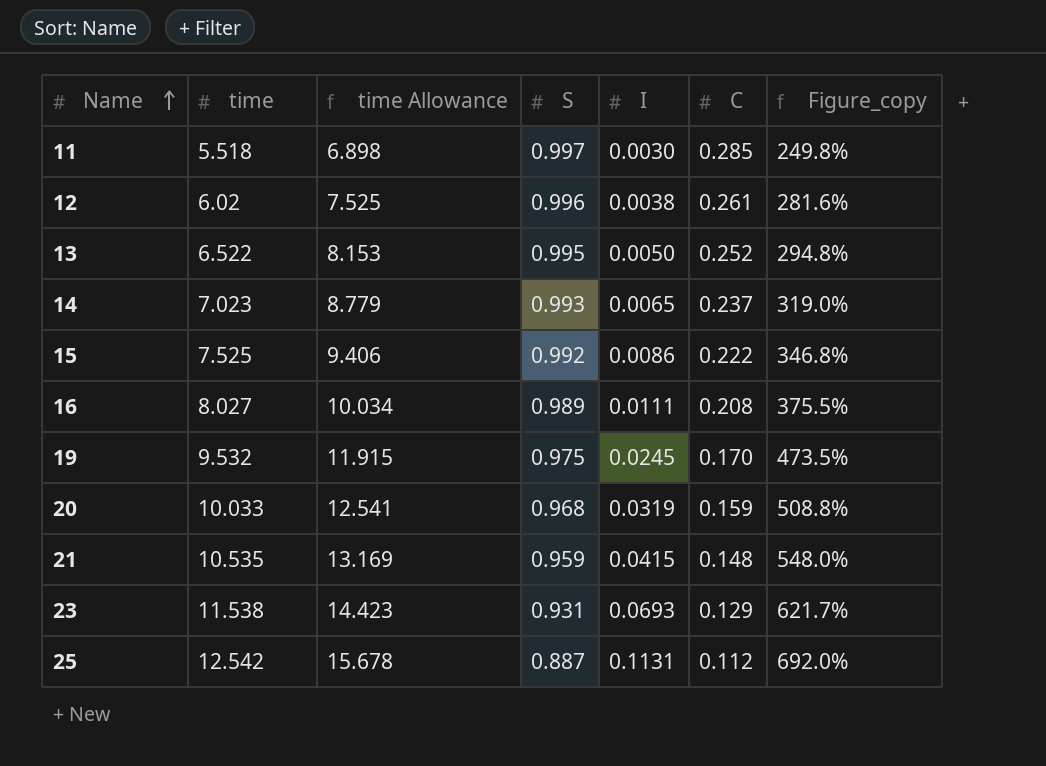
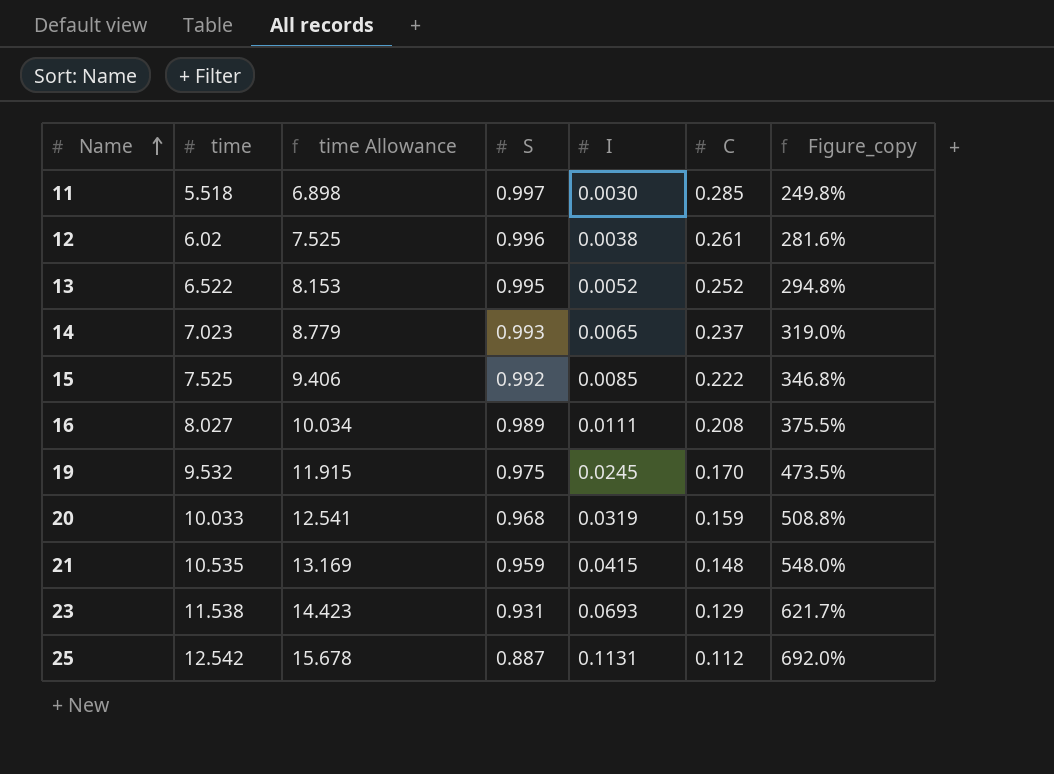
13 | I: 0.0050 -> 0.0052
15 | I: 0.0086 -> 0.0085

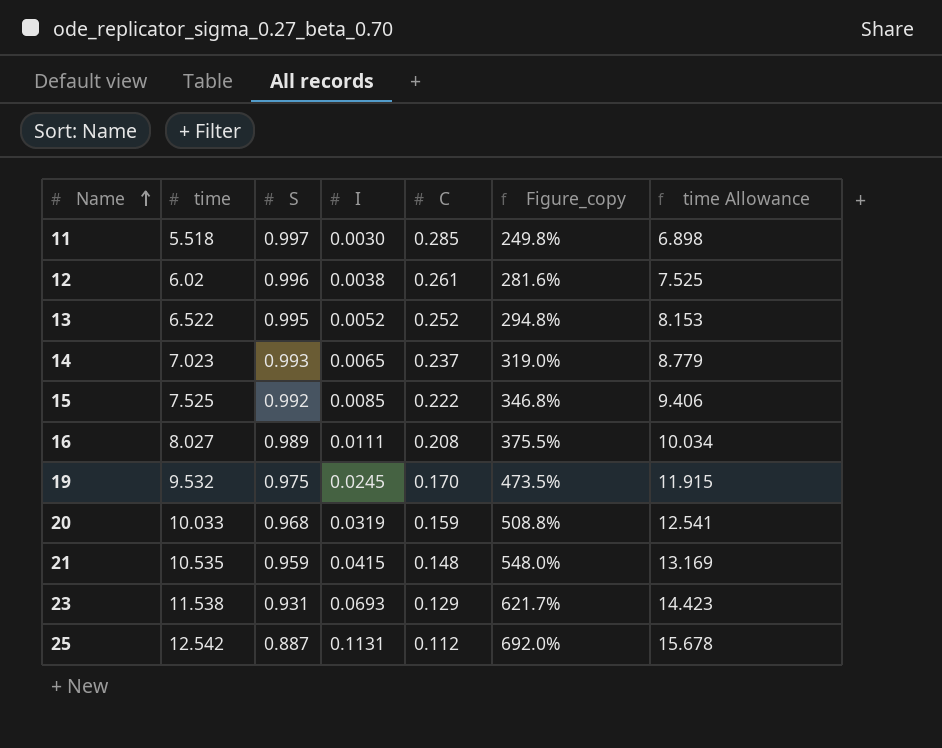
column time Allowance | position: 3 -> 7

